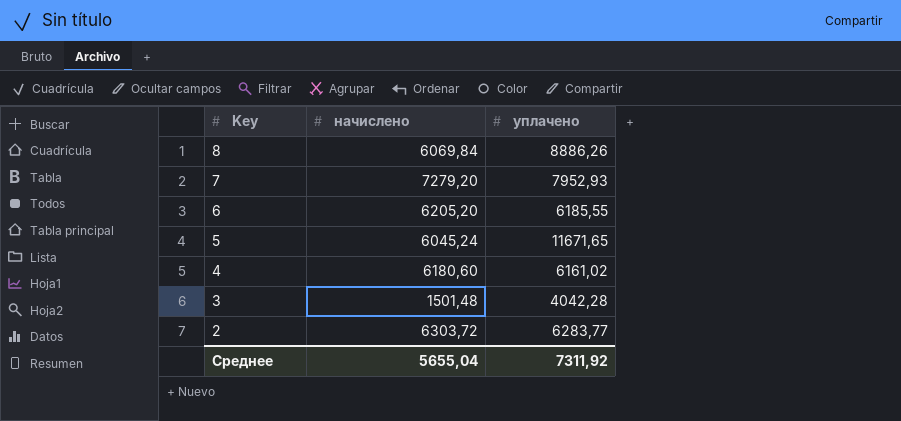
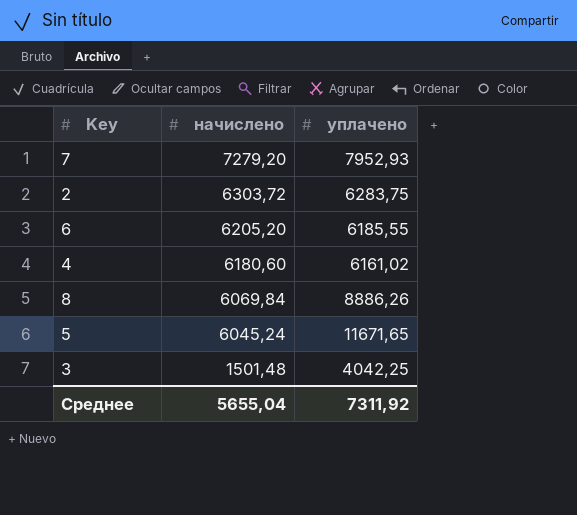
row order: Key descending -> начислено descending
2 | уплачено: 6283,77 -> 6283,75
3 | уплачено: 4042,28 -> 4042,25

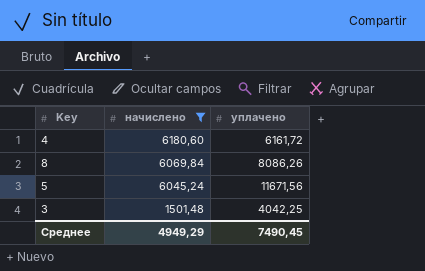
filter: none -> начислено <= 6180,60
4 | уплачено: 6161,02 -> 6161,72
8 | уплачено: 8886,26 -> 8086,26
5 | уплачено: 11671,65 -> 11671,56
Среднее | начислено: 5655,04 -> 4949,29
Среднее | уплачено: 7311,92 -> 7490,45

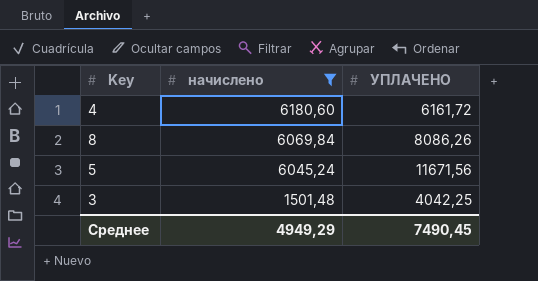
column name: уплачено -> УПЛАЧЕНО

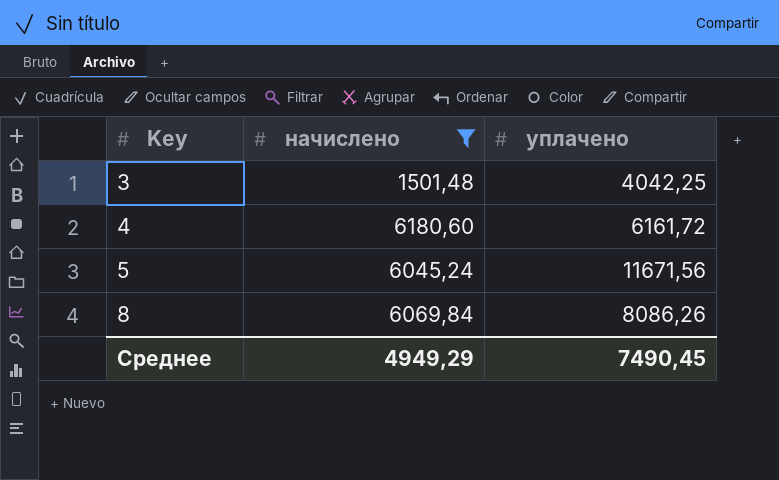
row order: начислено descending -> Key ascending
column name: УПЛАЧЕНО -> уплачено

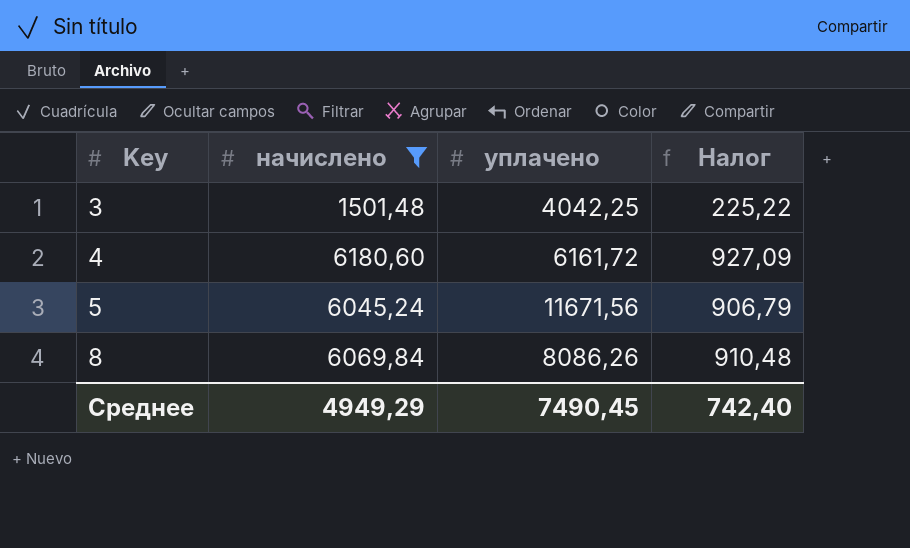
column Налог | formula: none -> [начислено] * 0,15

